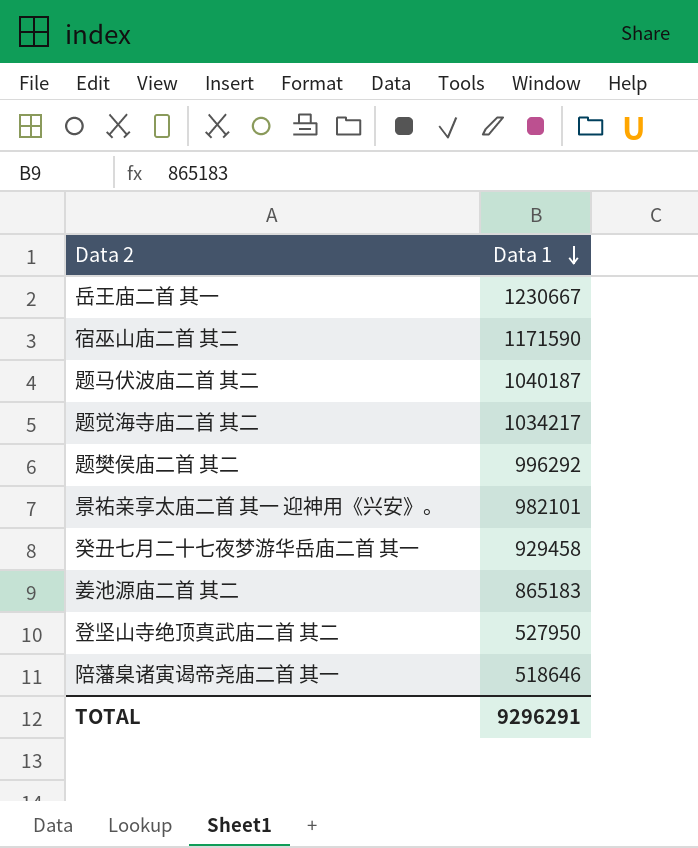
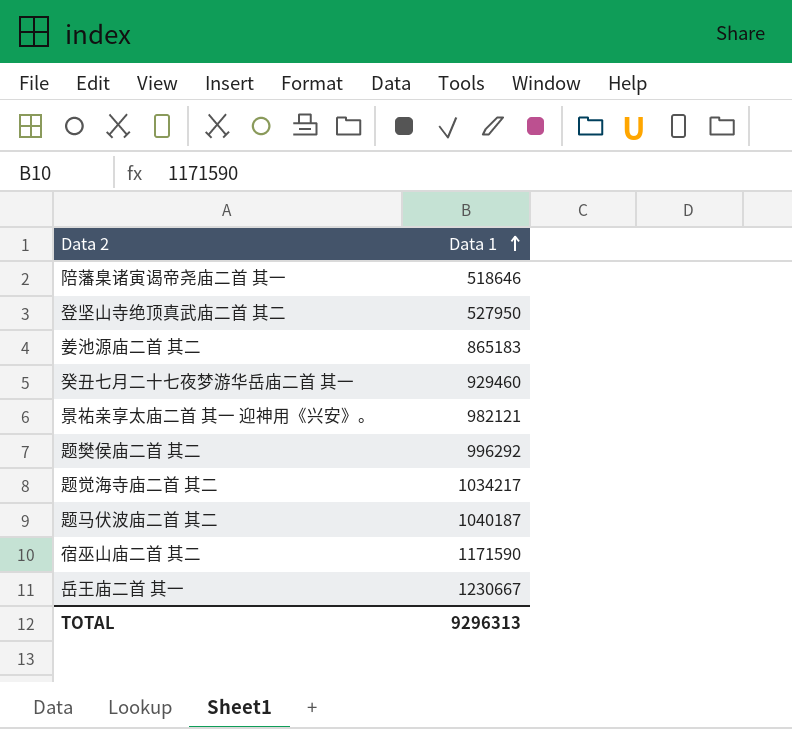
row order: Data 1 descending -> Data 1 ascending
癸丑七月二十七夜梦游华岳庙二首 其一 | Data 1: 929458 -> 929460
景祐亲享太庙二首 其一 迎神用《兴安》。 | Data 1: 982101 -> 982121
TOTAL | Data 1: 9296291 -> 9296313

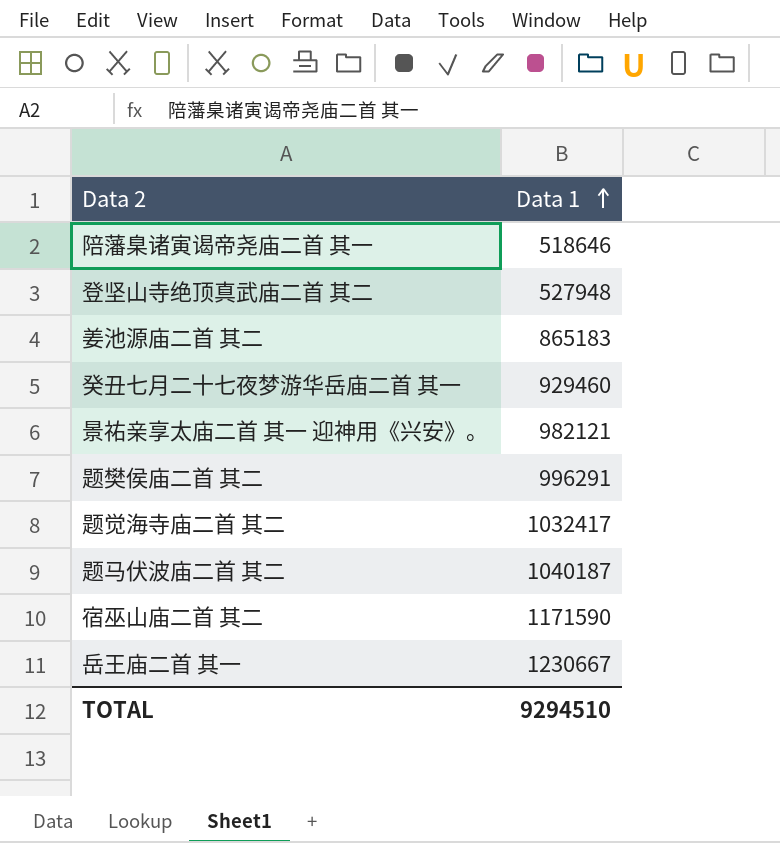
登坚山寺绝顶真武庙二首 其二 | Data 1: 527950 -> 527948
题樊侯庙二首 其二 | Data 1: 996292 -> 996291
题觉海寺庙二首 其二 | Data 1: 1034217 -> 1032417
TOTAL | Data 1: 9296313 -> 9294510

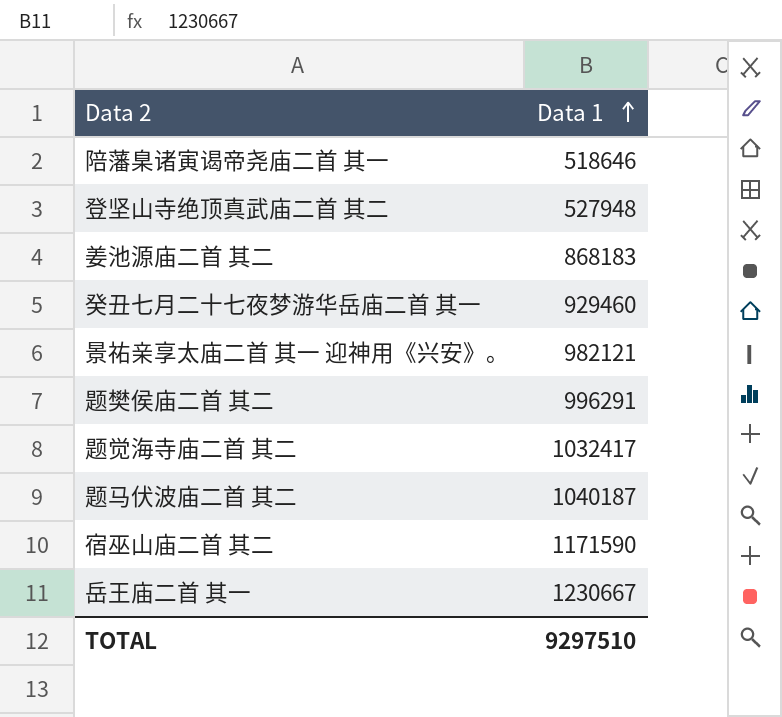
姜池源庙二首 其二 | Data 1: 865183 -> 868183
TOTAL | Data 1: 9294510 -> 9297510

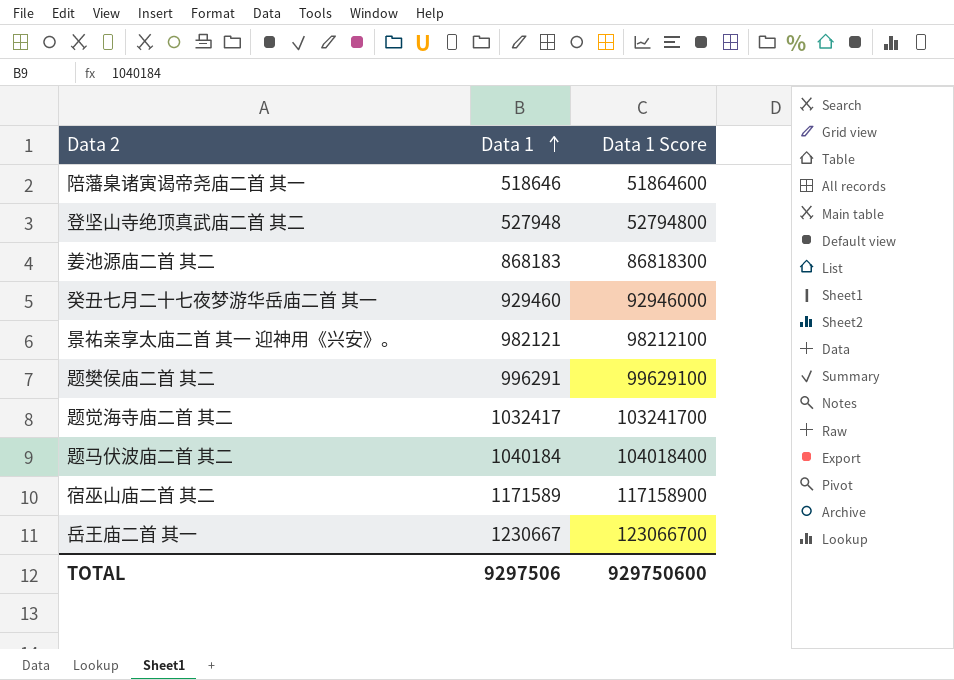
column Data 1 Score | formula: none -> [Data 1] * 100
题马伏波庙二首 其二 | Data 1: 1040187 -> 1040184
宿巫山庙二首 其二 | Data 1: 1171590 -> 1171589
TOTAL | Data 1: 9297510 -> 9297506

